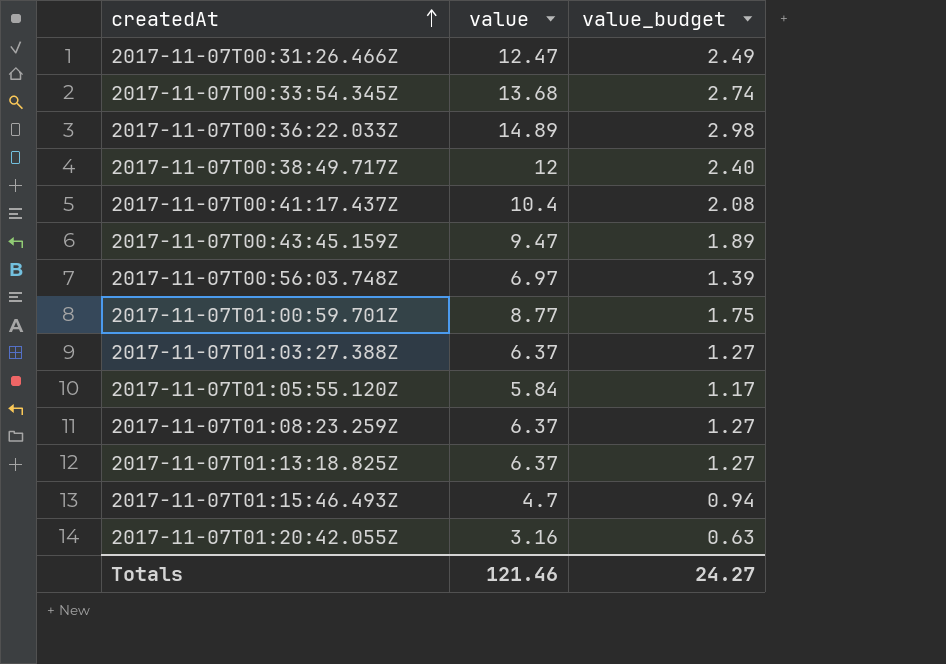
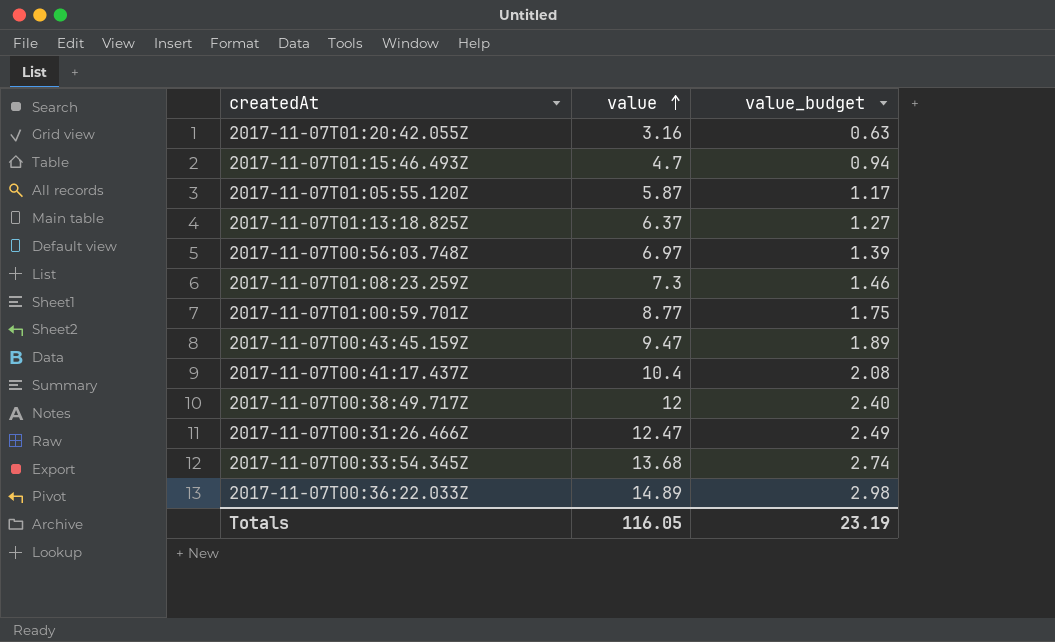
row order: createdAt ascending -> value ascending
row 2017-11-07T01:03:27.388Z: 6.37 | 1.27 -> none
2017-11-07T01:05:55.120Z | value: 5.84 -> 5.87
2017-11-07T01:08:23.259Z | value: 6.37 -> 7.3
2017-11-07T01:08:23.259Z | value_budget: 1.27 -> 1.46
Totals | value: 121.46 -> 116.05
Totals | value_budget: 24.27 -> 23.19

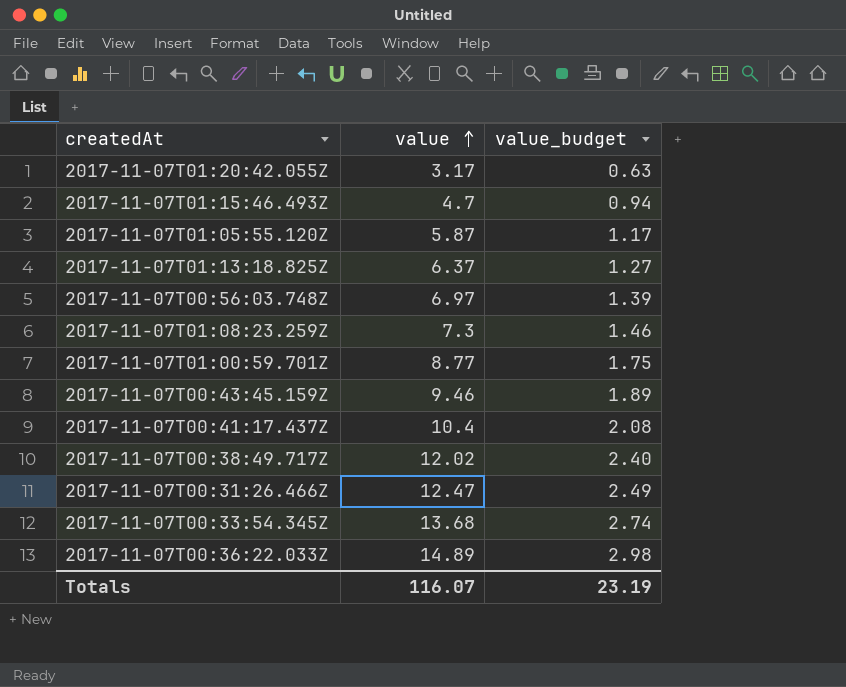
2017-11-07T01:20:42.055Z | value: 3.16 -> 3.17
2017-11-07T00:43:45.159Z | value: 9.47 -> 9.46
2017-11-07T00:38:49.717Z | value: 12 -> 12.02
Totals | value: 116.05 -> 116.07

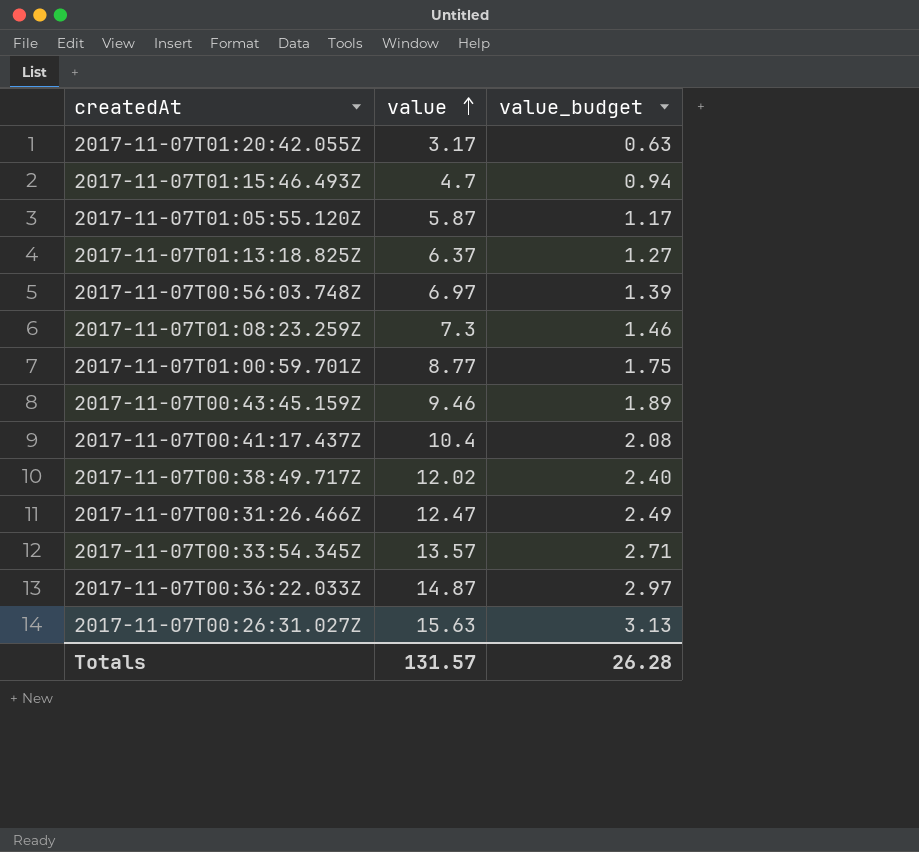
2017-11-07T00:33:54.345Z | value: 13.68 -> 13.57
2017-11-07T00:33:54.345Z | value_budget: 2.74 -> 2.71
2017-11-07T00:36:22.033Z | value: 14.89 -> 14.87
2017-11-07T00:36:22.033Z | value_budget: 2.98 -> 2.97
row 2017-11-07T00:26:31.027Z: none -> 15.63 | 3.13
Totals | value: 116.07 -> 131.57
Totals | value_budget: 23.19 -> 26.28

